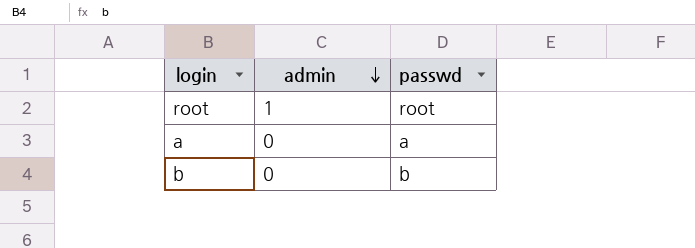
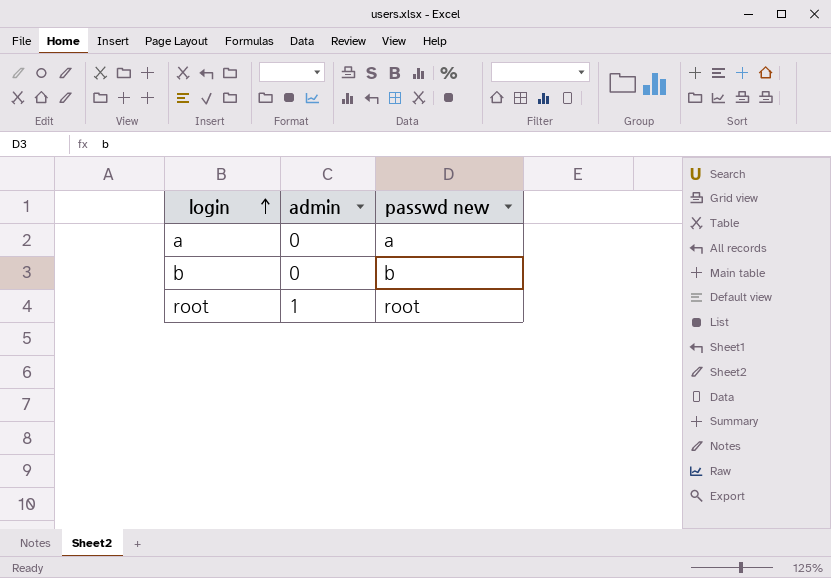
row order: admin descending -> login ascending
column name: passwd -> passwd new

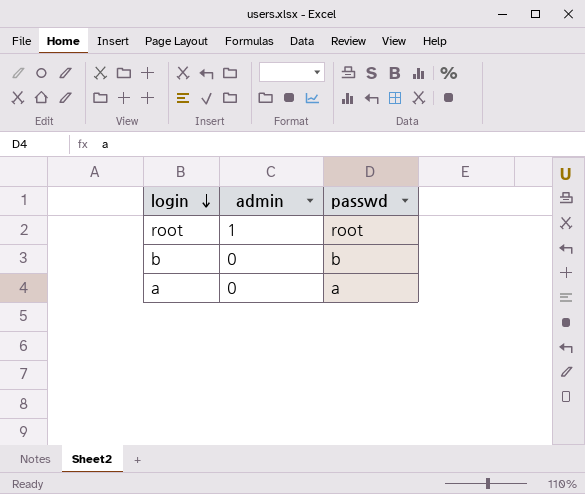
row order: login ascending -> login descending
column name: passwd new -> passwd

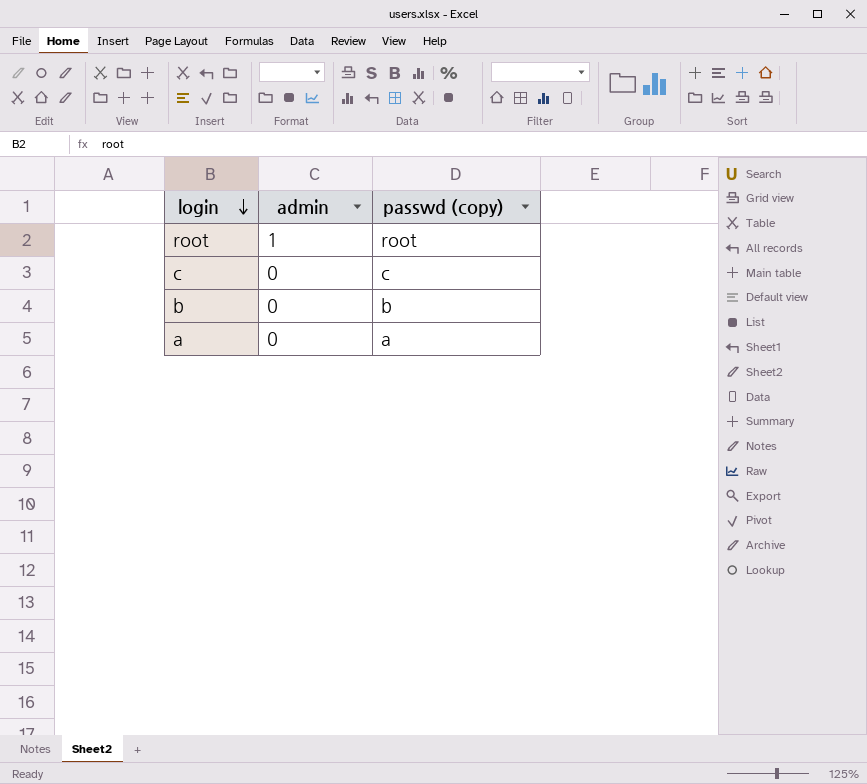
column name: passwd -> passwd (copy)
row c: none -> 0 | c

